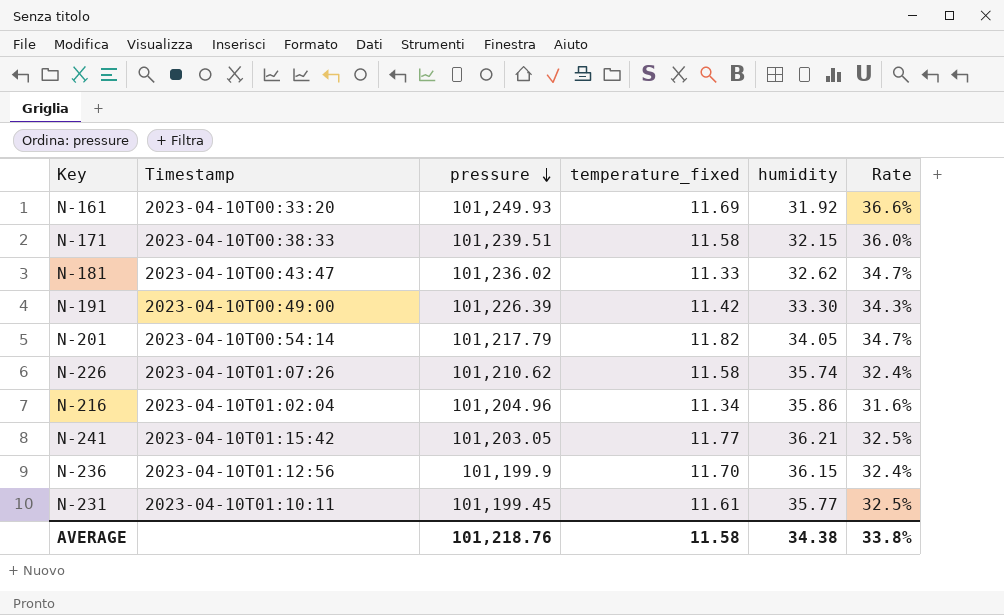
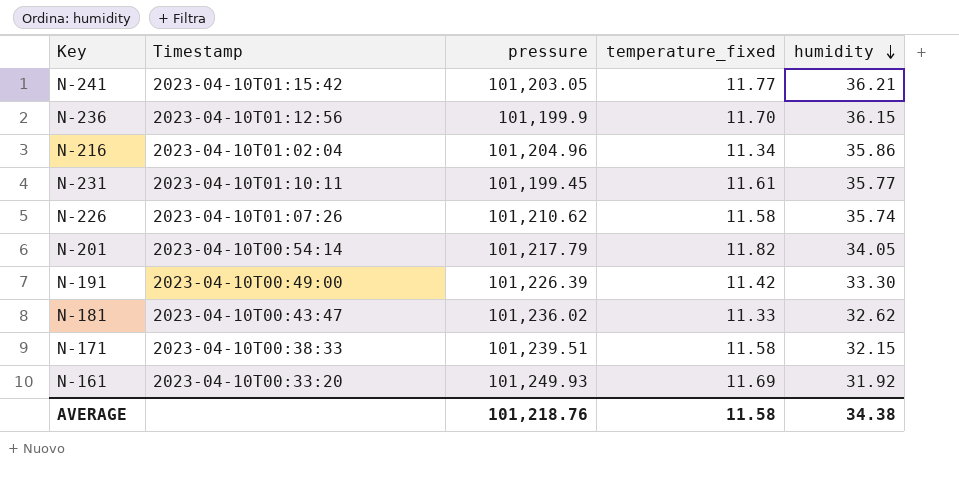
row order: pressure descending -> humidity descending
column Rate | formula: [temperature_fixed] / [humidity] -> none

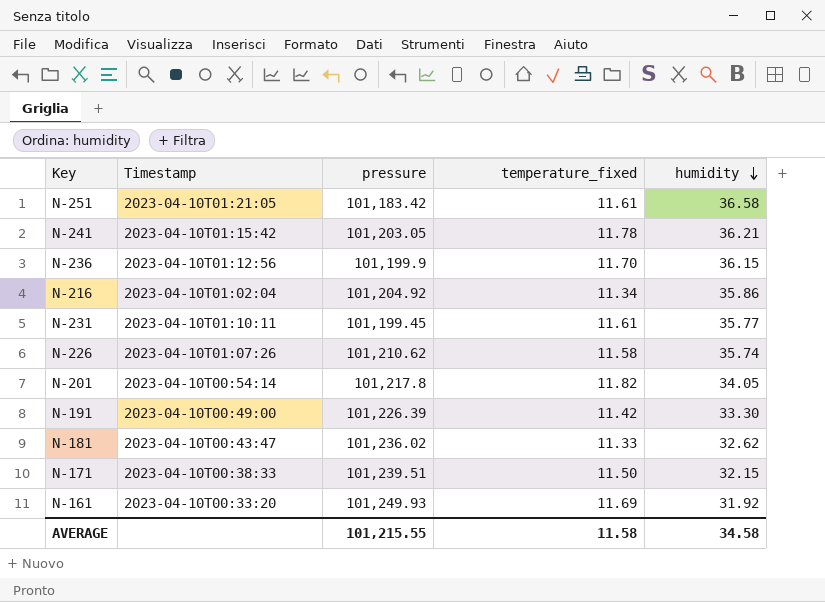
row N-251: none -> 2023-04-10T01:21:05 | 101,183.42 | 11.61 | 36.58
N-241 | temperature_fixed: 11.77 -> 11.78
N-216 | pressure: 101,204.96 -> 101,204.92
N-201 | pressure: 101,217.79 -> 101,217.8
N-171 | temperature_fixed: 11.58 -> 11.50
AVERAGE | pressure: 101,218.76 -> 101,215.55
AVERAGE | humidity: 34.38 -> 34.58

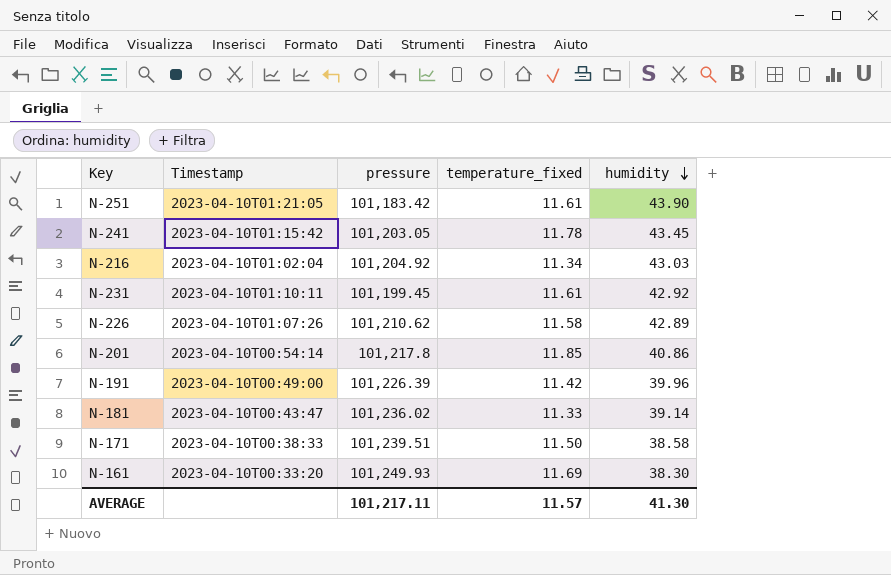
row N-236: 2023-04-10T01:12:56 | 101,199.9 | 11.70 | 36.15 -> none
N-251 | humidity: 36.58 -> 43.90
N-241 | humidity: 36.21 -> 43.45
N-216 | humidity: 35.86 -> 43.03
N-231 | humidity: 35.77 -> 42.92
N-226 | humidity: 35.74 -> 42.89
N-201 | temperature_fixed: 11.82 -> 11.85
N-201 | humidity: 34.05 -> 40.86
N-191 | humidity: 33.30 -> 39.96
N-181 | humidity: 32.62 -> 39.14
N-171 | humidity: 32.15 -> 38.58
N-161 | humidity: 31.92 -> 38.30
AVERAGE | pressure: 101,215.55 -> 101,217.11
AVERAGE | temperature_fixed: 11.58 -> 11.57
AVERAGE | humidity: 34.58 -> 41.30

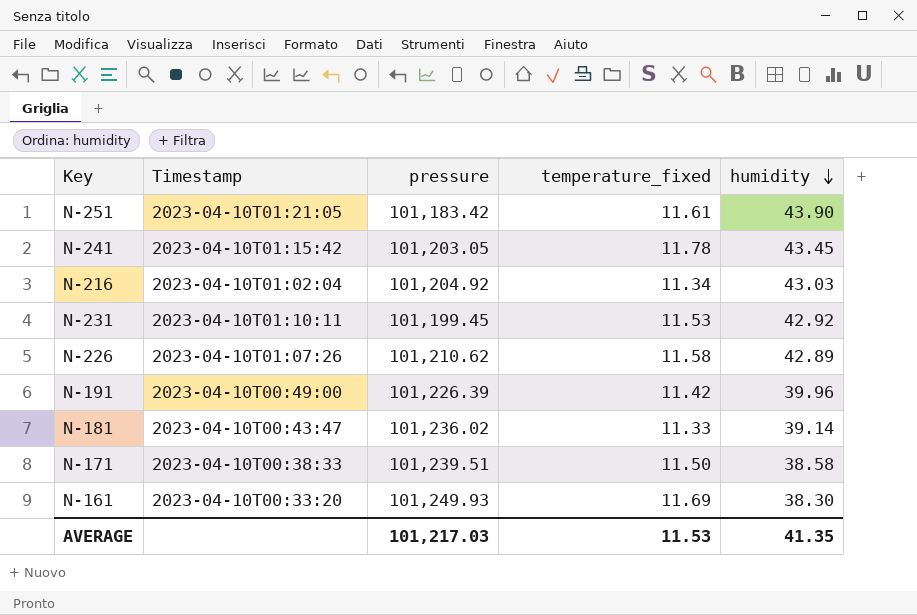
row N-201: 2023-04-10T00:54:14 | 101,217.8 | 11.85 | 40.86 -> none
N-231 | temperature_fixed: 11.61 -> 11.53
AVERAGE | pressure: 101,217.11 -> 101,217.03
AVERAGE | temperature_fixed: 11.57 -> 11.53
AVERAGE | humidity: 41.30 -> 41.35

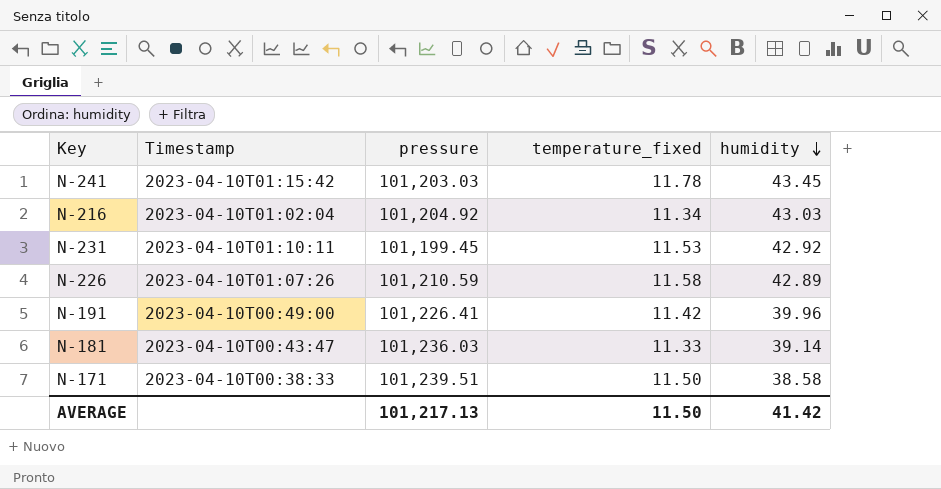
row N-251: 2023-04-10T01:21:05 | 101,183.42 | 11.61 | 43.90 -> none
row N-161: 2023-04-10T00:33:20 | 101,249.93 | 11.69 | 38.30 -> none
N-241 | pressure: 101,203.05 -> 101,203.03
N-226 | pressure: 101,210.62 -> 101,210.59
N-191 | pressure: 101,226.39 -> 101,226.41
N-181 | pressure: 101,236.02 -> 101,236.03
AVERAGE | pressure: 101,217.03 -> 101,217.13
AVERAGE | temperature_fixed: 11.53 -> 11.50
AVERAGE | humidity: 41.35 -> 41.42

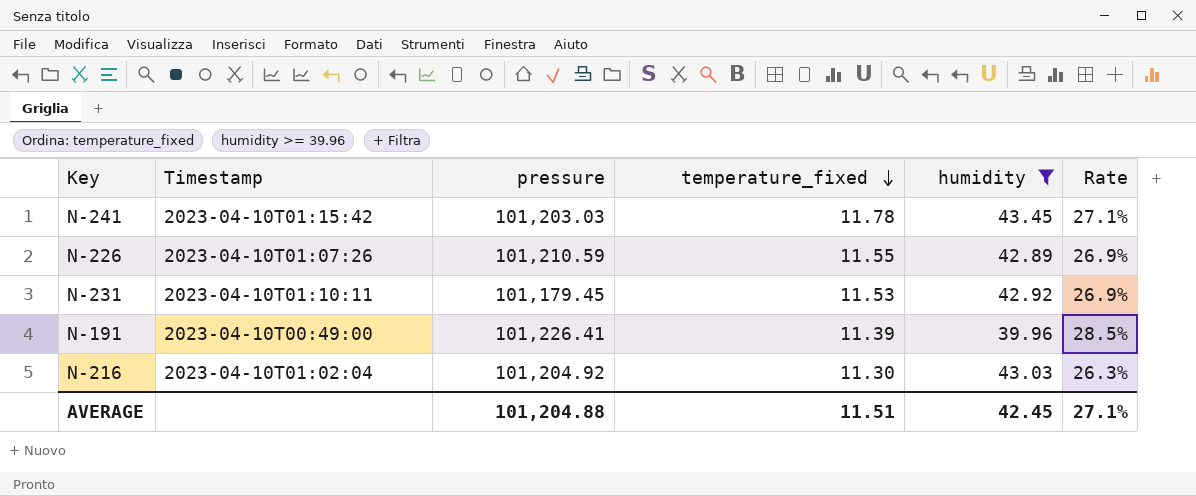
filter: none -> humidity >= 39.96
row order: humidity descending -> temperature_fixed descending
column Rate | formula: none -> [temperature_fixed] / [humidity]
N-226 | temperature_fixed: 11.58 -> 11.55
N-231 | pressure: 101,199.45 -> 101,179.45
N-191 | temperature_fixed: 11.42 -> 11.39
N-216 | temperature_fixed: 11.34 -> 11.30
AVERAGE | pressure: 101,217.13 -> 101,204.88
AVERAGE | temperature_fixed: 11.50 -> 11.51
AVERAGE | humidity: 41.42 -> 42.45

